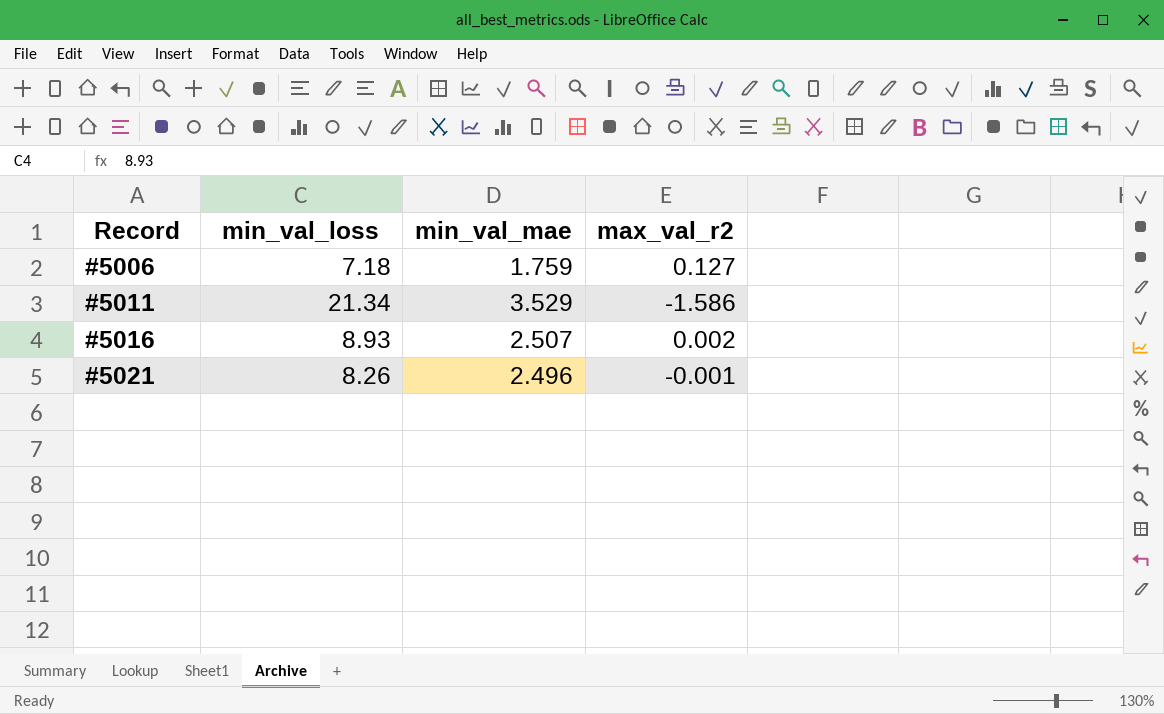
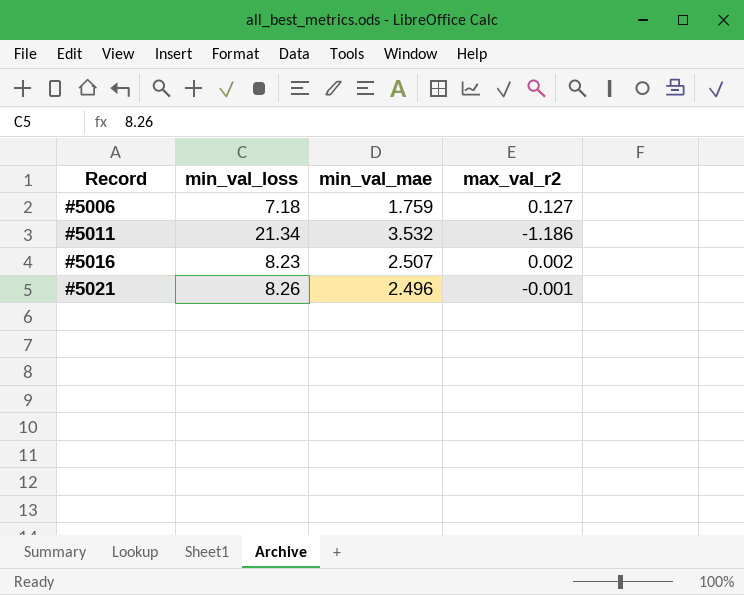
#5011 | min_val_mae: 3.529 -> 3.532
#5011 | max_val_r2: -1.586 -> -1.186
#5016 | min_val_loss: 8.93 -> 8.23

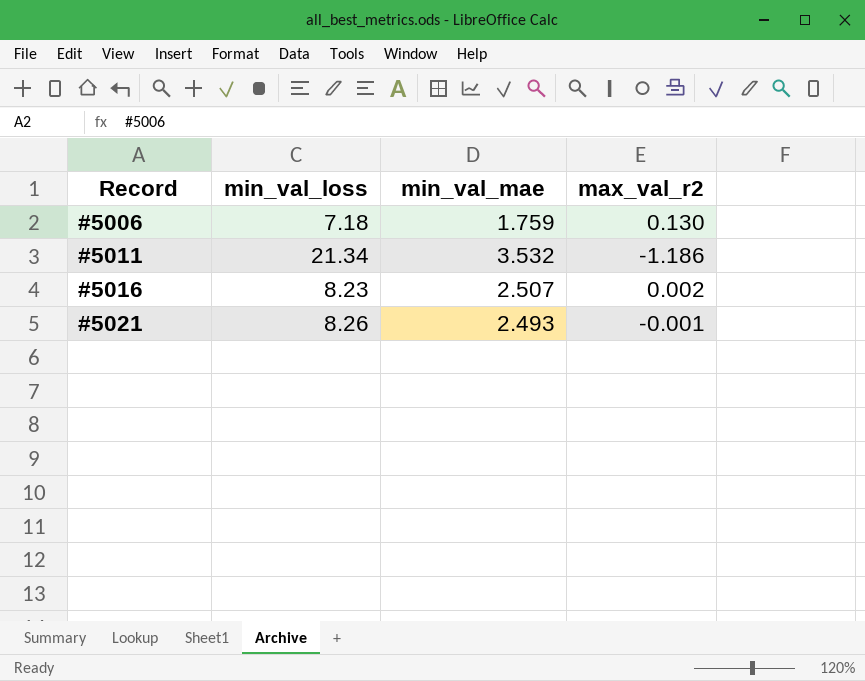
#5006 | max_val_r2: 0.127 -> 0.130
#5021 | min_val_mae: 2.496 -> 2.493

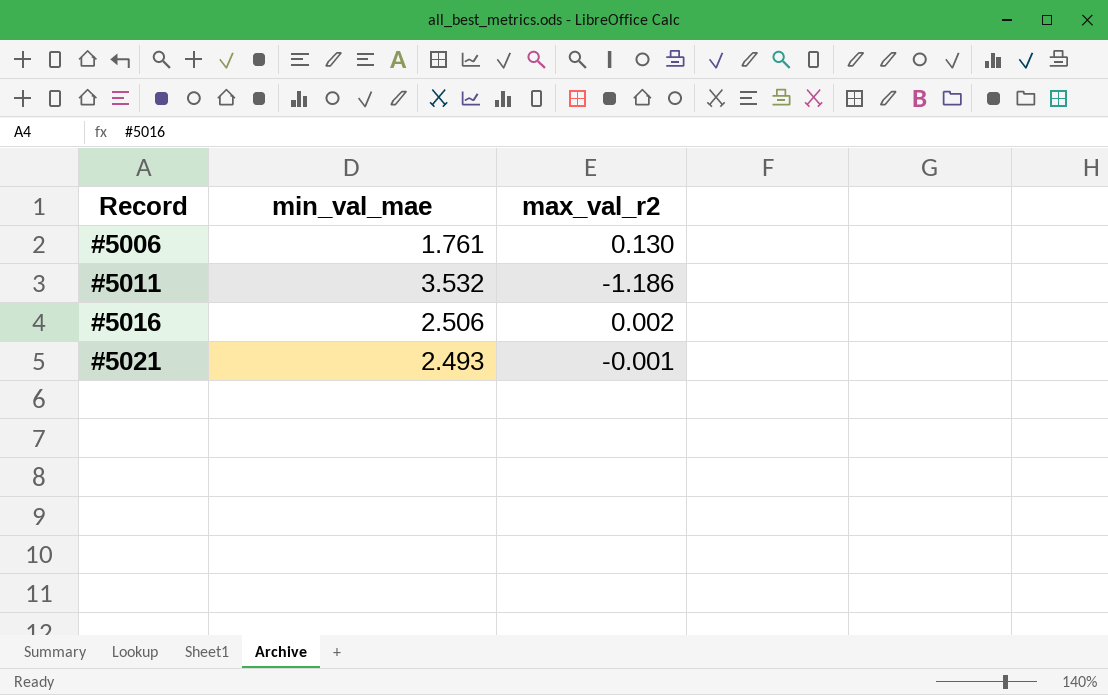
column min_val_loss | position: 2 -> none
#5006 | min_val_mae: 1.759 -> 1.761
#5016 | min_val_mae: 2.507 -> 2.506

